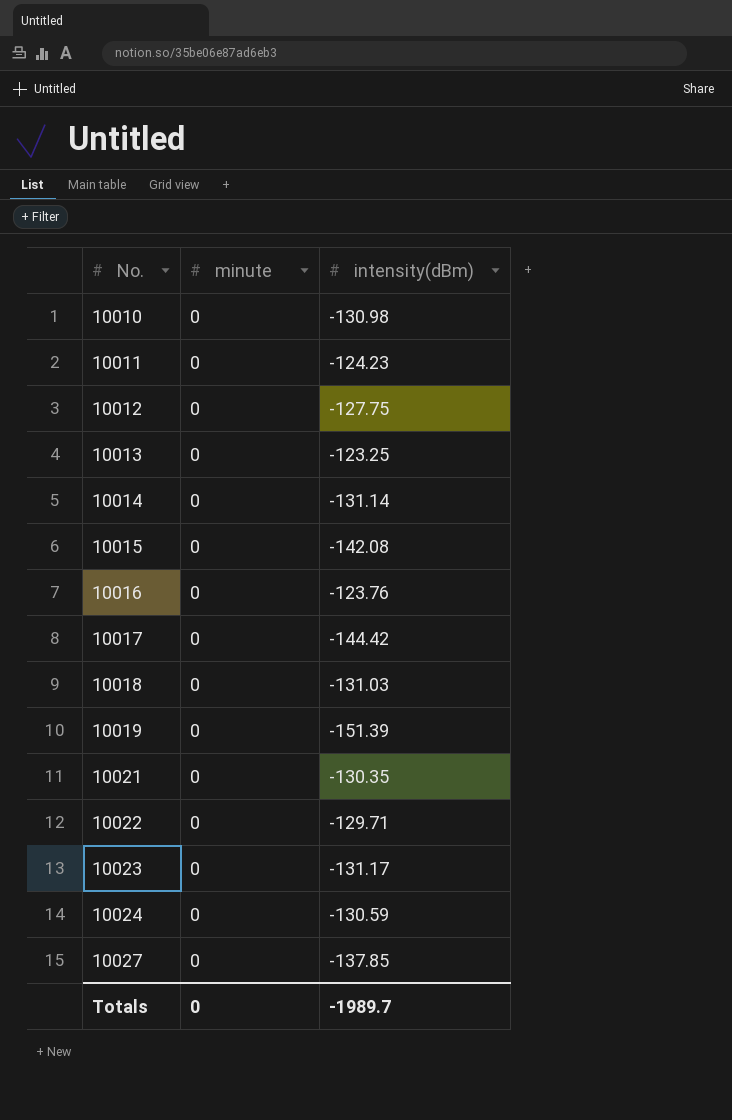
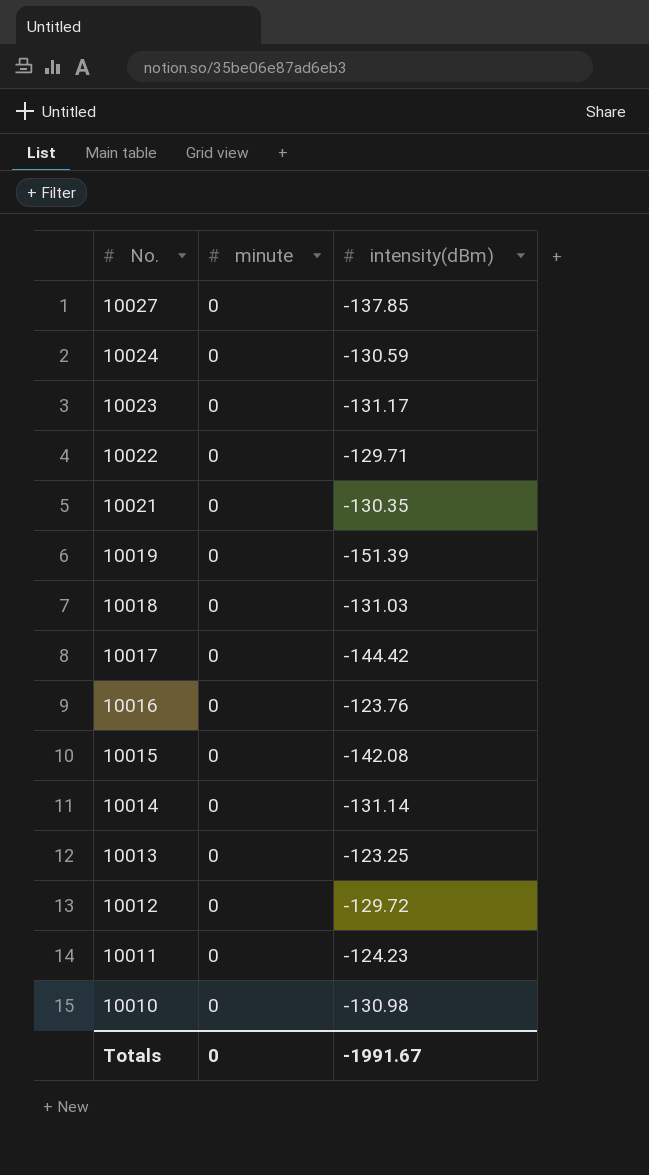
row order: No. ascending -> No. descending
10012 | intensity(dBm): -127.75 -> -129.72
Totals | intensity(dBm): -1989.7 -> -1991.67

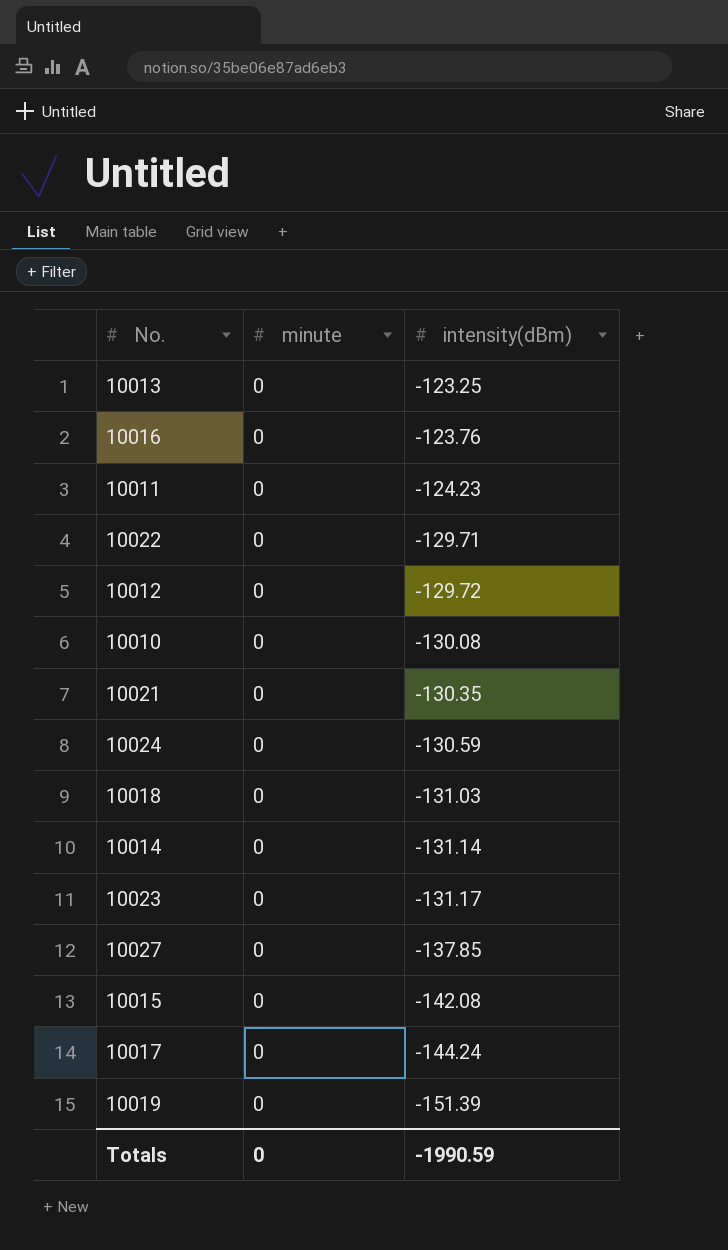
row order: No. descending -> intensity(dBm) descending
10010 | intensity(dBm): -130.98 -> -130.08
10017 | intensity(dBm): -144.42 -> -144.24
Totals | intensity(dBm): -1991.67 -> -1990.59

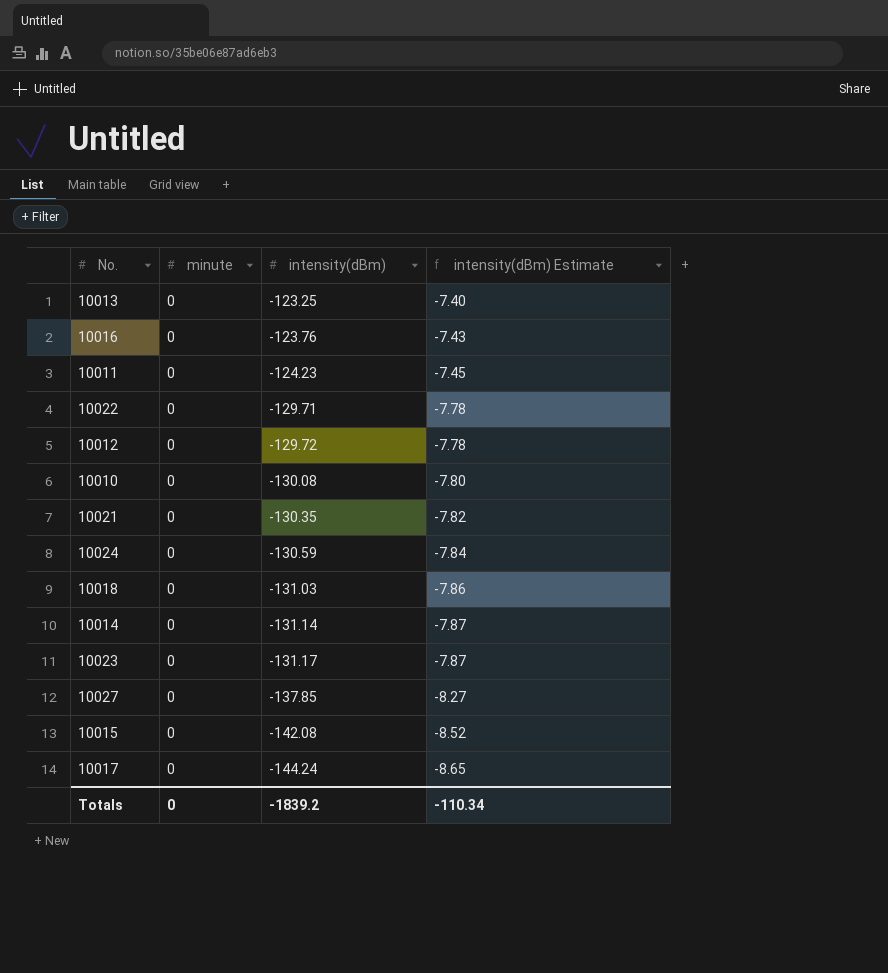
column intensity(dBm) Estimate | formula: none -> [intensity(dBm)] * 0.06
row 10019: 0 | -151.39 -> none
Totals | intensity(dBm): -1990.59 -> -1839.2

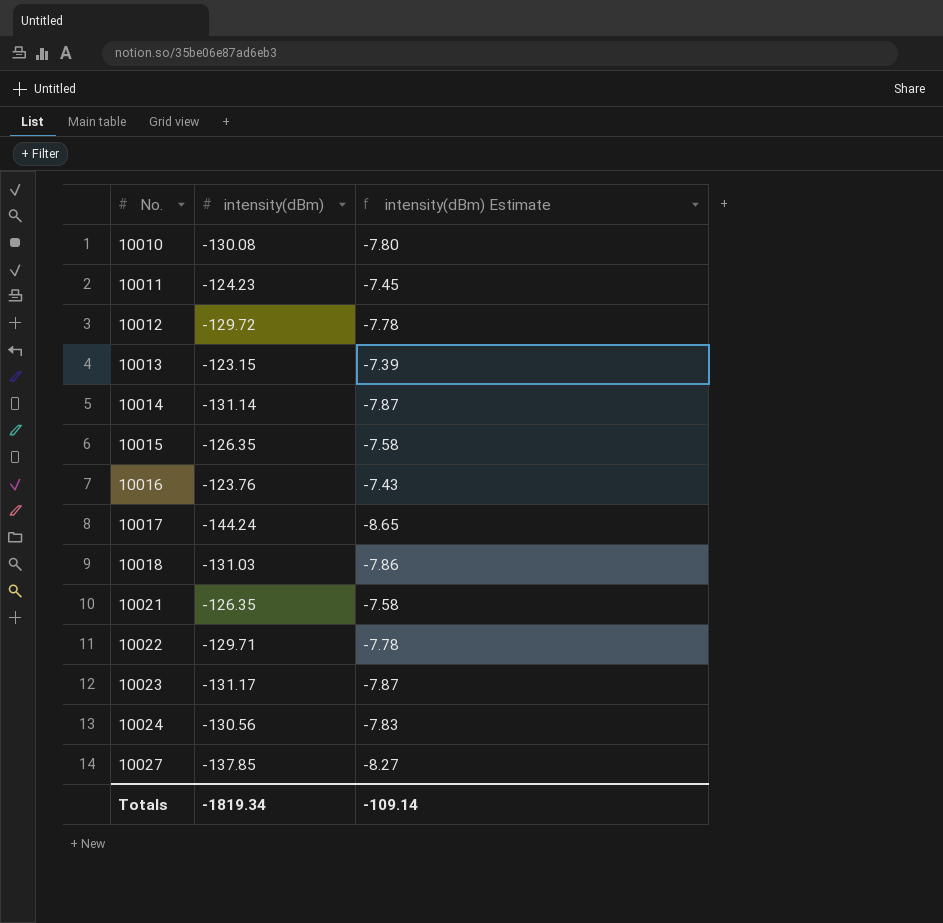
row order: intensity(dBm) descending -> No. ascending
column minute | position: 2 -> none
10013 | intensity(dBm): -123.25 -> -123.15
10013 | intensity(dBm) Estimate: -7.40 -> -7.39
10015 | intensity(dBm): -142.08 -> -126.35
10015 | intensity(dBm) Estimate: -8.52 -> -7.58
10021 | intensity(dBm): -130.35 -> -126.35
10021 | intensity(dBm) Estimate: -7.82 -> -7.58
10024 | intensity(dBm): -130.59 -> -130.56
10024 | intensity(dBm) Estimate: -7.84 -> -7.83
Totals | intensity(dBm): -1839.2 -> -1819.34
Totals | intensity(dBm) Estimate: -110.34 -> -109.14

